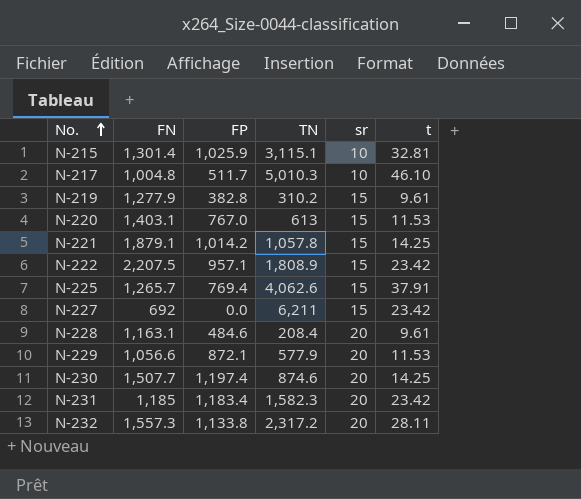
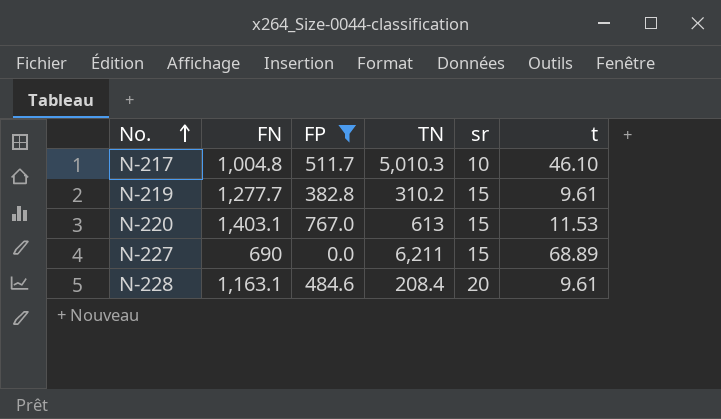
filter: none -> FP <= 767.0
N-219 | FN: 1,277.9 -> 1,277.7
N-227 | FN: 692 -> 690
N-227 | t: 23.42 -> 68.89

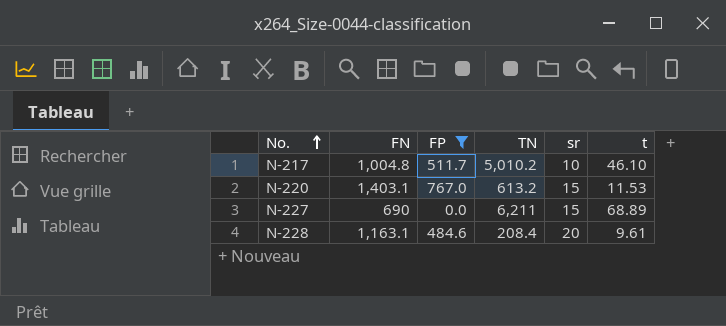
row N-219: 1,277.7 | 382.8 | 310.2 | 15 | 9.61 -> none
N-217 | TN: 5,010.3 -> 5,010.2
N-220 | TN: 613 -> 613.2

